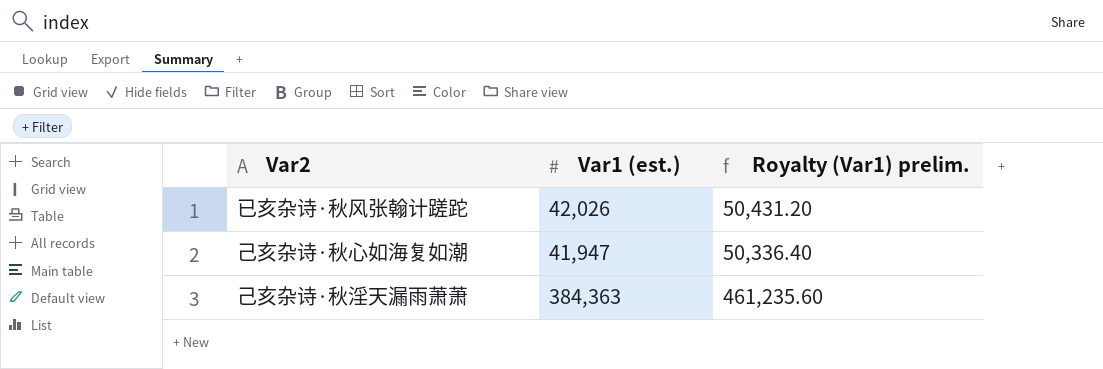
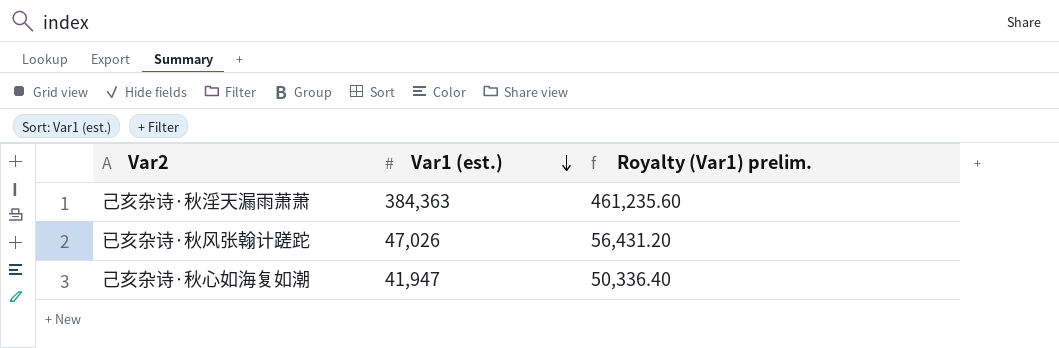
row order: none -> Var1 (est.) descending
已亥杂诗·秋风张翰计蹉跎 | Var1 (est.): 42,026 -> 47,026
已亥杂诗·秋风张翰计蹉跎 | Royalty (Var1) prelim.: 50,431.20 -> 56,431.20

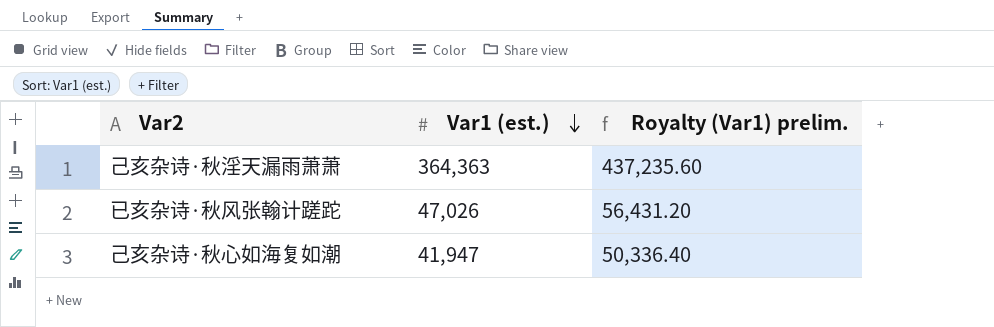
己亥杂诗·秋淫天漏雨萧萧 | Var1 (est.): 384,363 -> 364,363
己亥杂诗·秋淫天漏雨萧萧 | Royalty (Var1) prelim.: 461,235.60 -> 437,235.60

